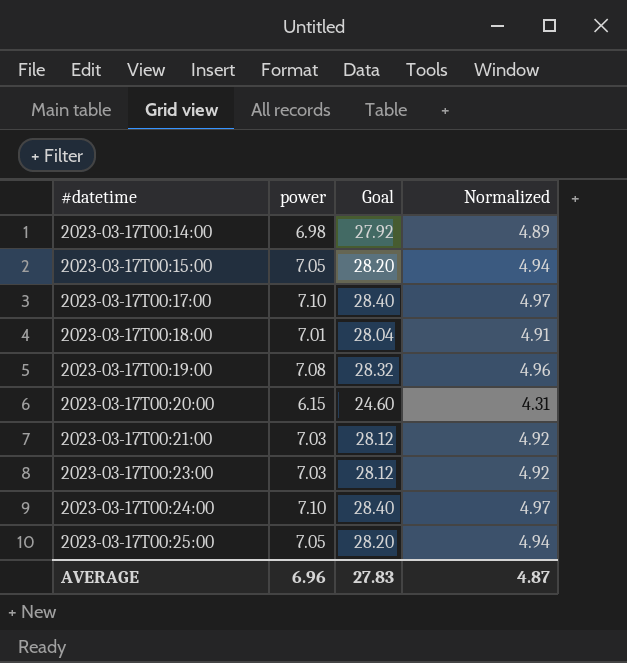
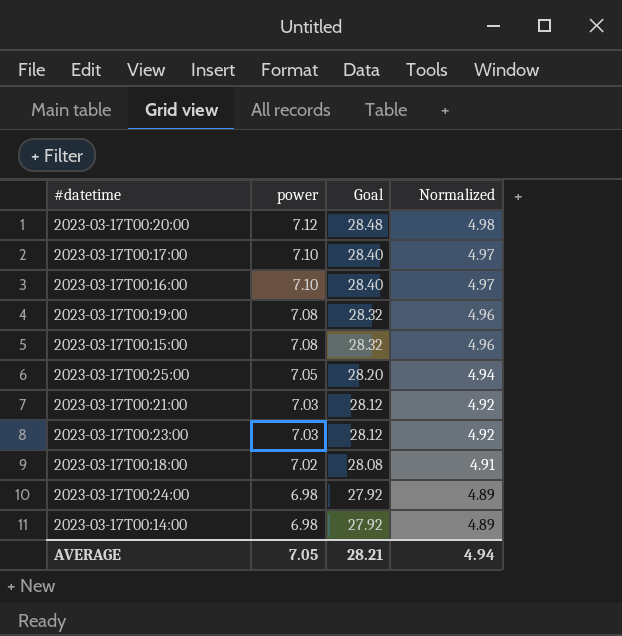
row order: #datetime ascending -> power descending
2023-03-17T00:20:00 | power: 6.15 -> 7.12
2023-03-17T00:20:00 | Goal: 24.60 -> 28.48
2023-03-17T00:20:00 | Normalized: 4.31 -> 4.98
row 2023-03-17T00:16:00: none -> 7.10 | 28.40 | 4.97
2023-03-17T00:15:00 | power: 7.05 -> 7.08
2023-03-17T00:15:00 | Goal: 28.20 -> 28.32
2023-03-17T00:15:00 | Normalized: 4.94 -> 4.96
2023-03-17T00:18:00 | power: 7.01 -> 7.02
2023-03-17T00:18:00 | Goal: 28.04 -> 28.08
2023-03-17T00:24:00 | power: 7.10 -> 6.98
2023-03-17T00:24:00 | Goal: 28.40 -> 27.92
2023-03-17T00:24:00 | Normalized: 4.97 -> 4.89
AVERAGE | power: 6.96 -> 7.05
AVERAGE | Goal: 27.83 -> 28.21
AVERAGE | Normalized: 4.87 -> 4.94

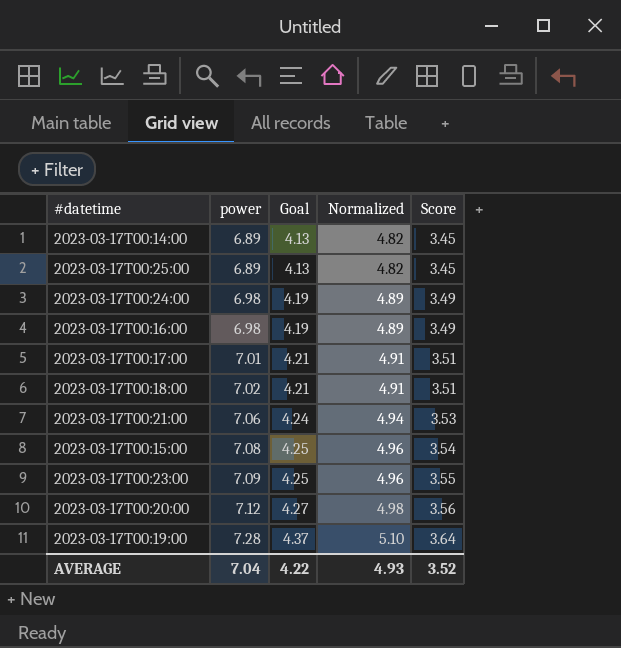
row order: power descending -> power ascending
column Goal | formula: [power] * 4 -> [power] * 0.6
column Score | formula: none -> [power] * 0.5
2023-03-17T00:14:00 | power: 6.98 -> 6.89
2023-03-17T00:14:00 | Normalized: 4.89 -> 4.82
2023-03-17T00:25:00 | power: 7.05 -> 6.89
2023-03-17T00:25:00 | Normalized: 4.94 -> 4.82
2023-03-17T00:16:00 | power: 7.10 -> 6.98
2023-03-17T00:16:00 | Normalized: 4.97 -> 4.89
2023-03-17T00:17:00 | power: 7.10 -> 7.01
2023-03-17T00:17:00 | Normalized: 4.97 -> 4.91
2023-03-17T00:21:00 | power: 7.03 -> 7.06
2023-03-17T00:21:00 | Normalized: 4.92 -> 4.94
2023-03-17T00:23:00 | power: 7.03 -> 7.09
2023-03-17T00:23:00 | Normalized: 4.92 -> 4.96
2023-03-17T00:19:00 | power: 7.08 -> 7.28
2023-03-17T00:19:00 | Normalized: 4.96 -> 5.10
AVERAGE | power: 7.05 -> 7.04
AVERAGE | Goal: 28.21 -> 4.22
AVERAGE | Normalized: 4.94 -> 4.93

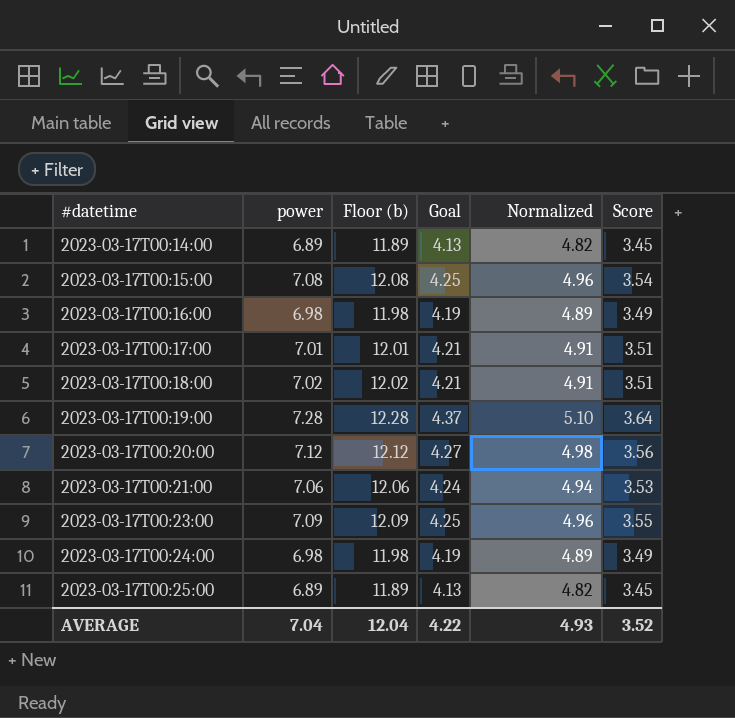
row order: power ascending -> #datetime ascending
column Floor (b) | formula: none -> [power] + 5

